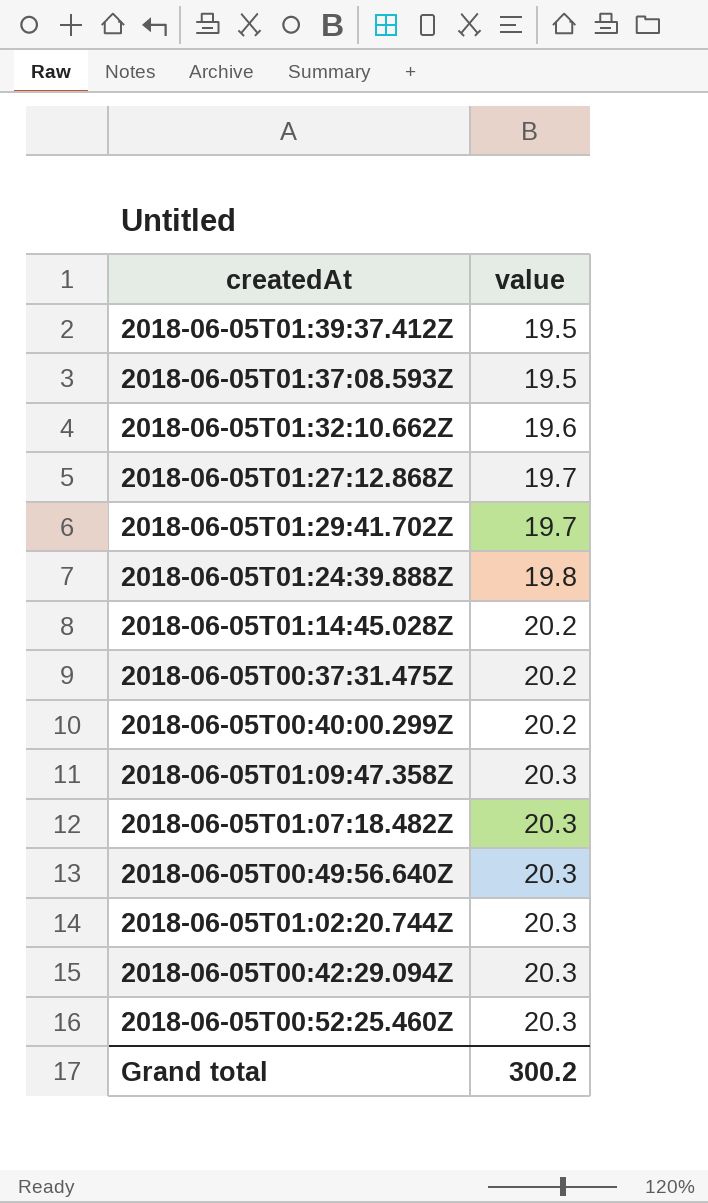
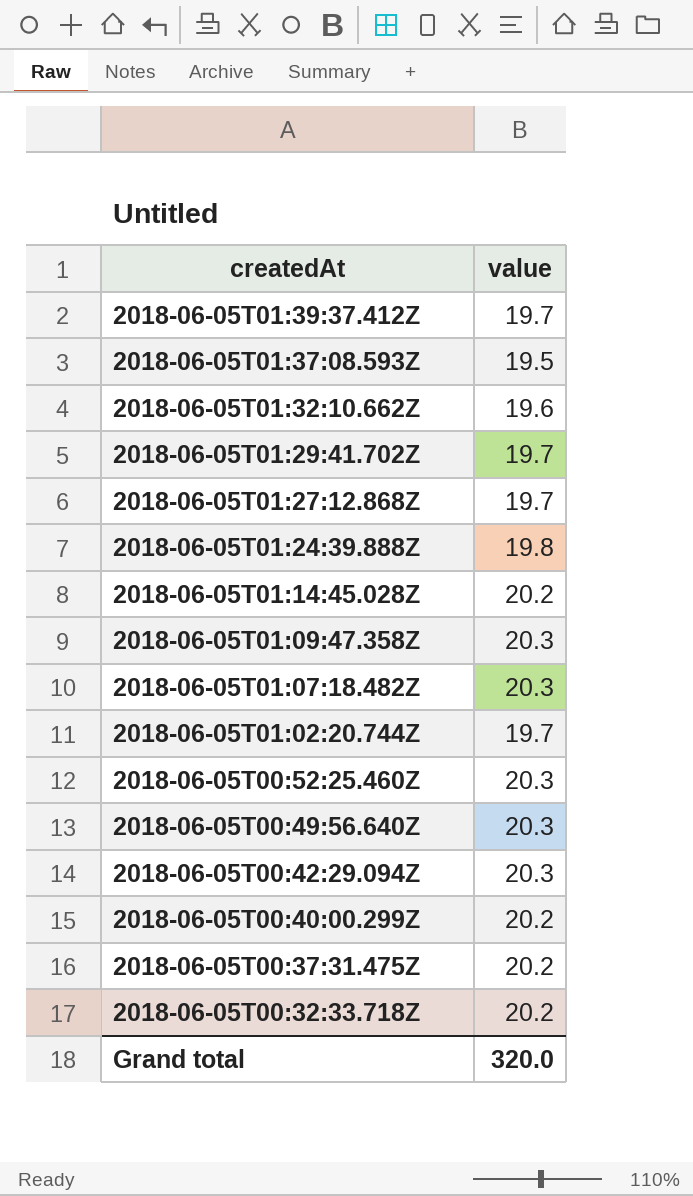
row order: value ascending -> createdAt descending
2018-06-05T01:39:37.412Z | value: 19.5 -> 19.7
2018-06-05T01:02:20.744Z | value: 20.3 -> 19.7
row 2018-06-05T00:32:33.718Z: none -> 20.2
Grand total | value: 300.2 -> 320.0

